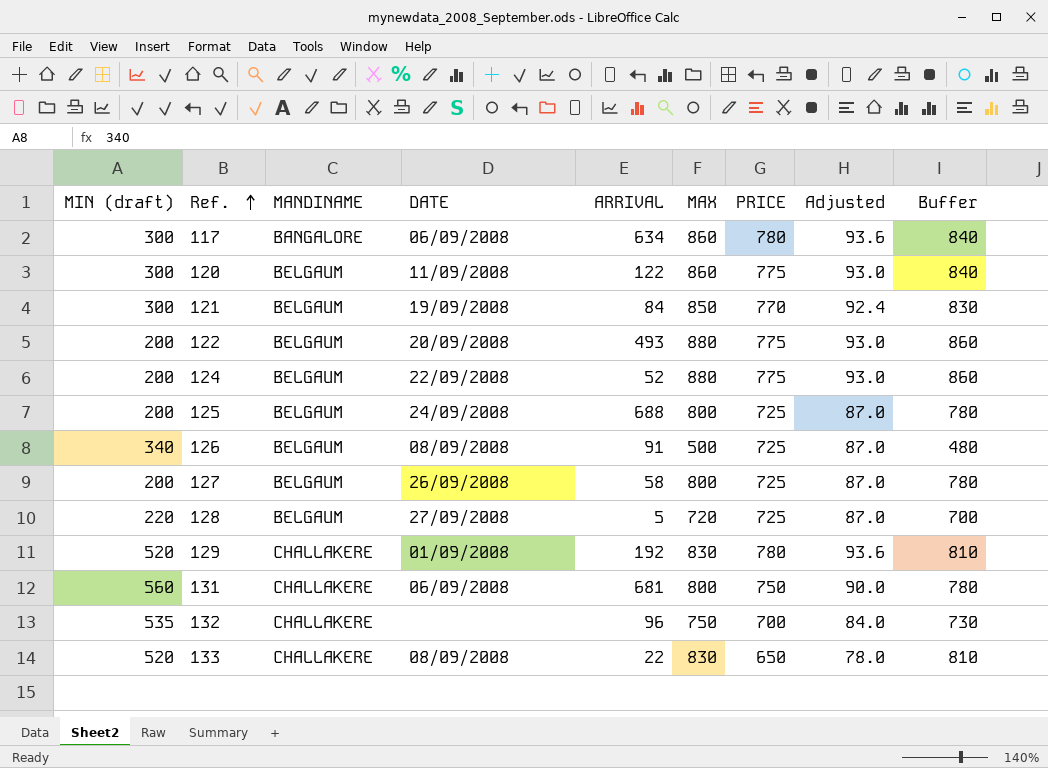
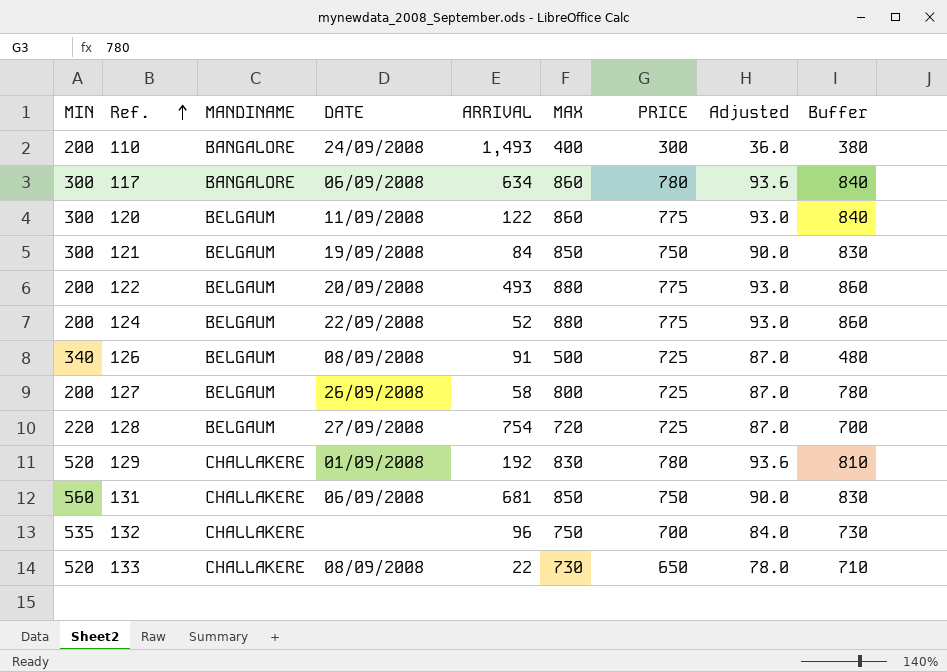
column name: MIN (draft) -> MIN
row 125: 200 | BELGAUM | 24/09/2008 | 688 | 800 | 725 | 87.0 | 780 -> none
row 110: none -> 200 | BANGALORE | 24/09/2008 | 1,493 | 400 | 300 | 36.0 | 380
121 | PRICE: 770 -> 750
121 | Adjusted: 92.4 -> 90.0
128 | ARRIVAL: 5 -> 754
131 | MAX: 800 -> 850
131 | Buffer: 780 -> 830
133 | MAX: 830 -> 730
133 | Buffer: 810 -> 710

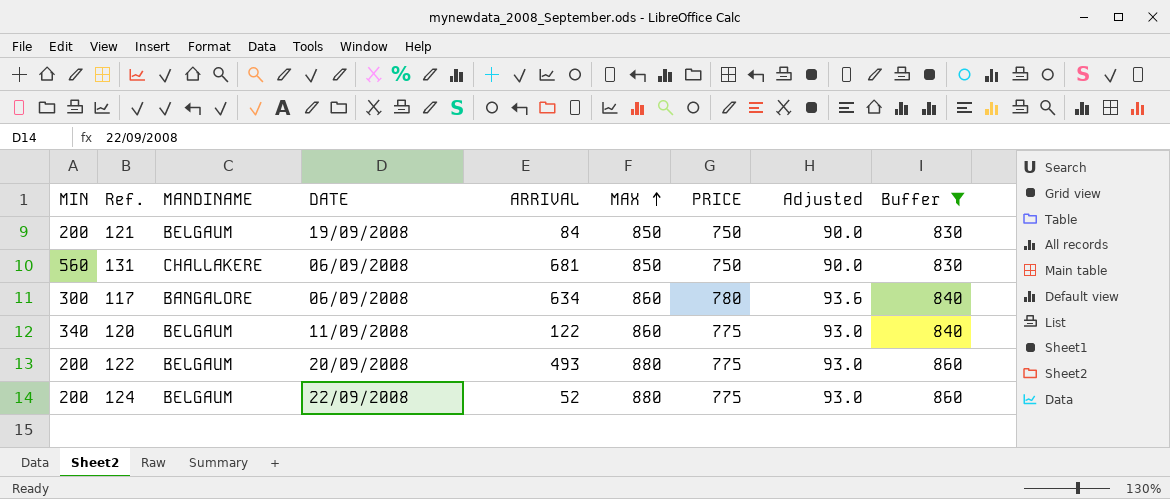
filter: none -> Buffer >= 830
row order: Ref. ascending -> MAX ascending
121 | MIN: 300 -> 200
120 | MIN: 300 -> 340

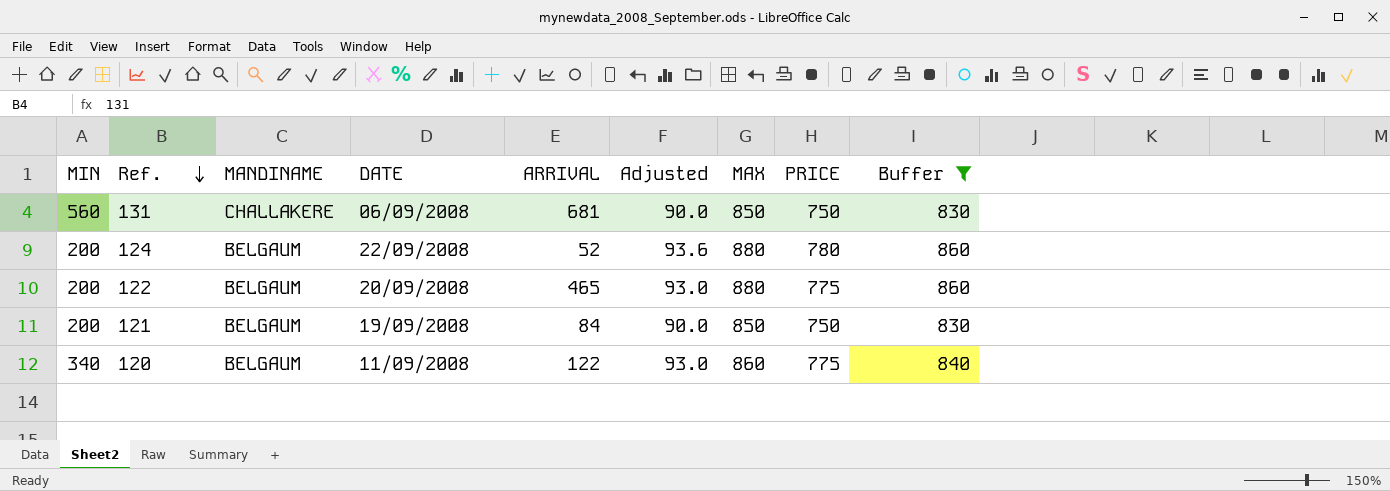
row order: MAX ascending -> Ref. descending
column Adjusted | position: 8 -> 6
row 117: 300 | BANGALORE | 06/09/2008 | 634 | 860 | 780 | 93.6 | 840 -> none
124 | Adjusted: 93.0 -> 93.6
124 | PRICE: 775 -> 780
122 | ARRIVAL: 493 -> 465

